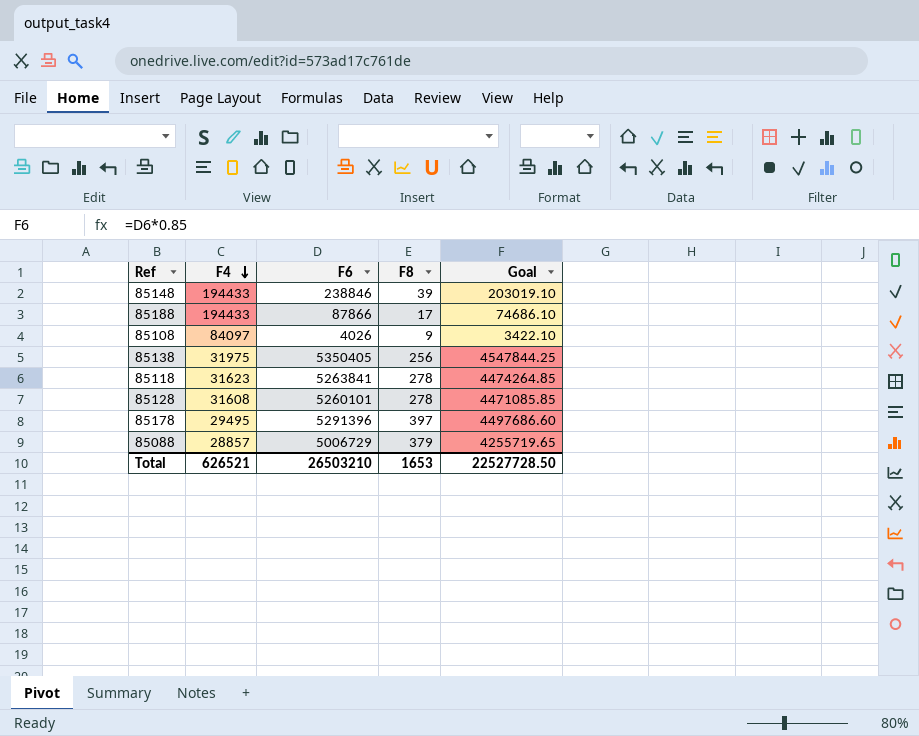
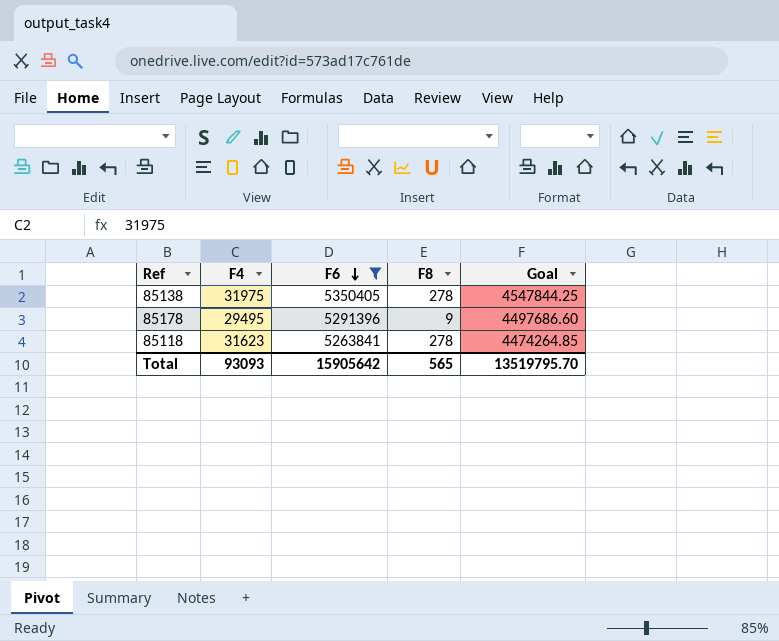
filter: none -> F6 >= 5263841
row order: F4 descending -> F6 descending
85138 | F8: 256 -> 278
85178 | F8: 397 -> 9
Total | F4: 626521 -> 93093
Total | F6: 26503210 -> 15905642
Total | F8: 1653 -> 565
Total | Goal: 22527728.50 -> 13519795.70

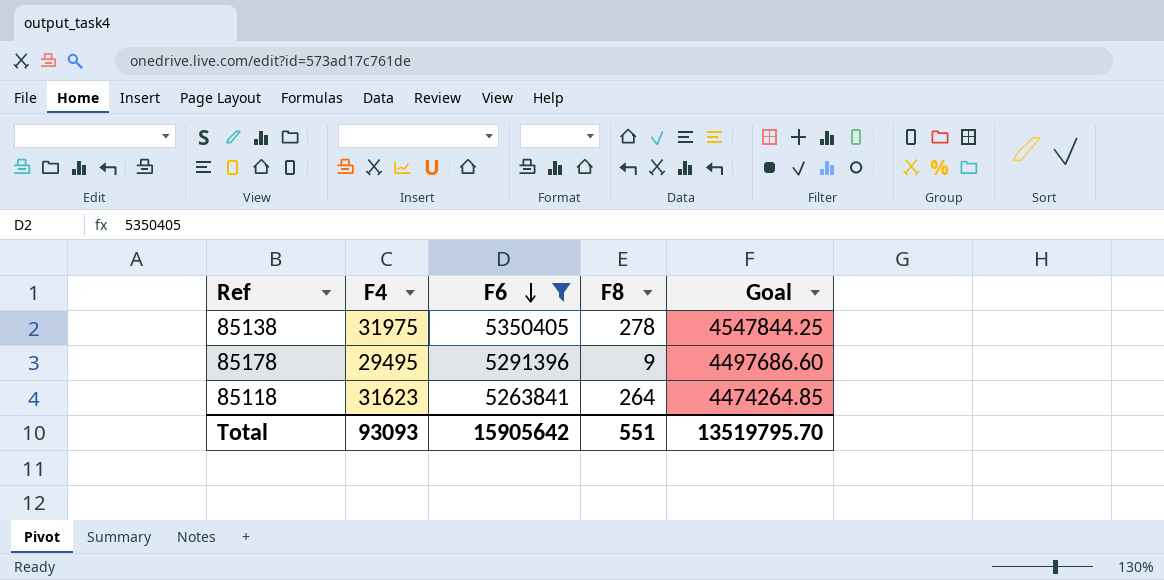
85118 | F8: 278 -> 264
Total | F8: 565 -> 551

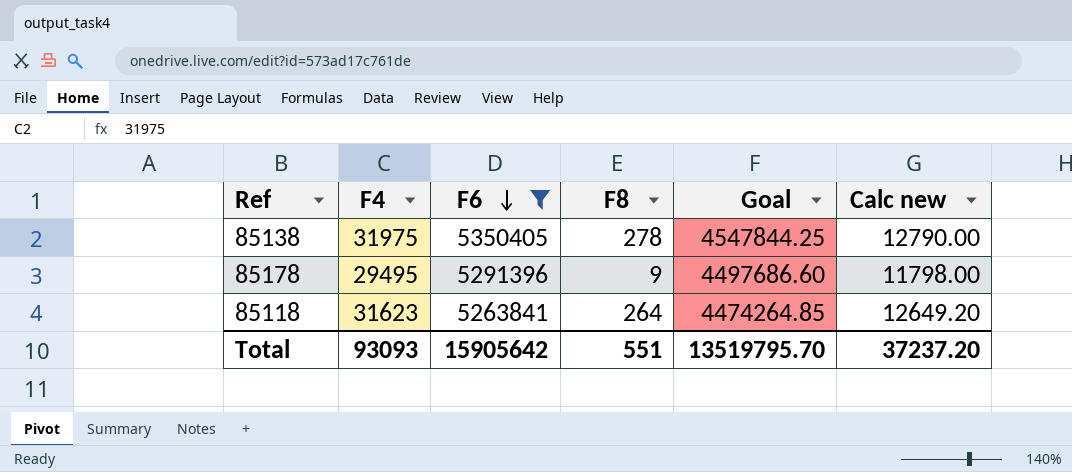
column Calc new | formula: none -> [F4] * 0.4

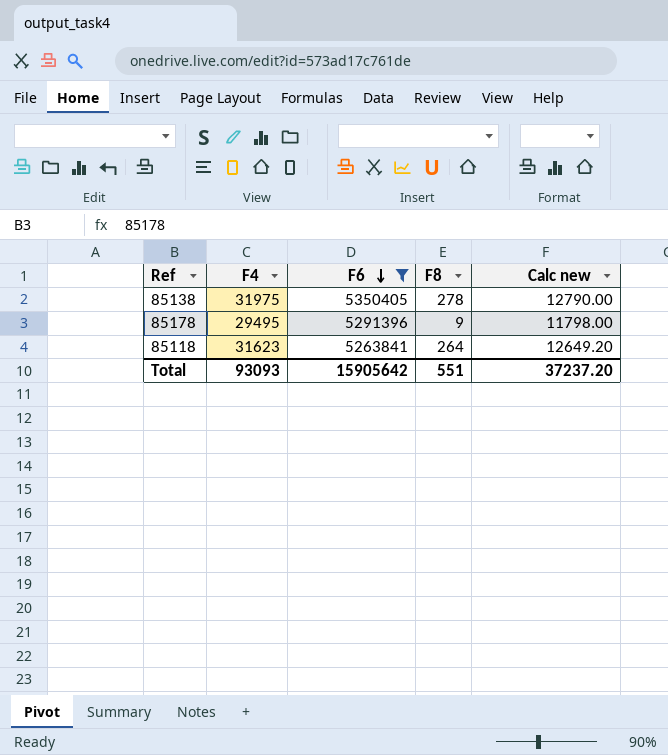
column Goal | formula: [F6] * 0.85 -> none

